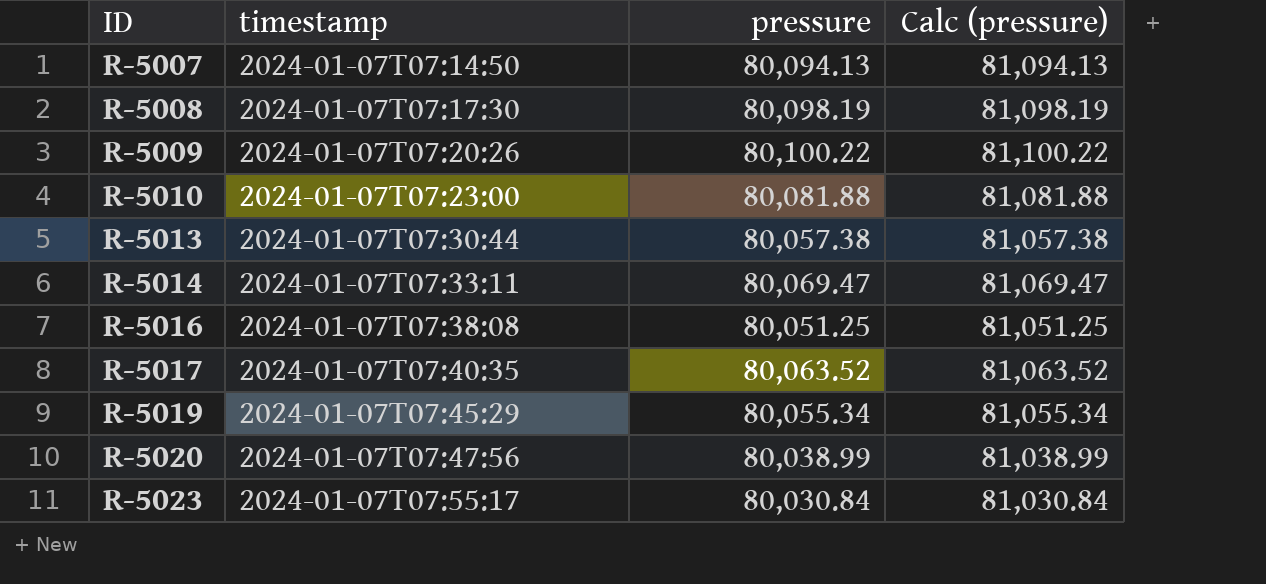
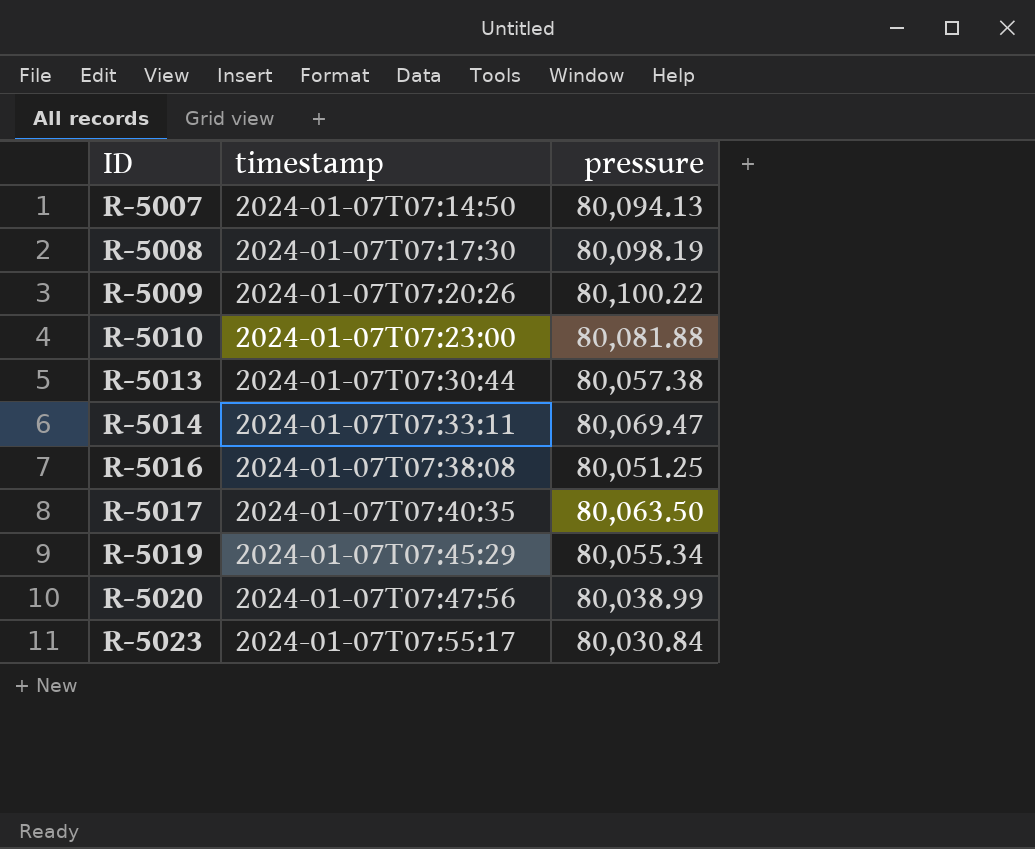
column Calc (pressure) | formula: [pressure] + 1000 -> none
R-5017 | pressure: 80,063.52 -> 80,063.50

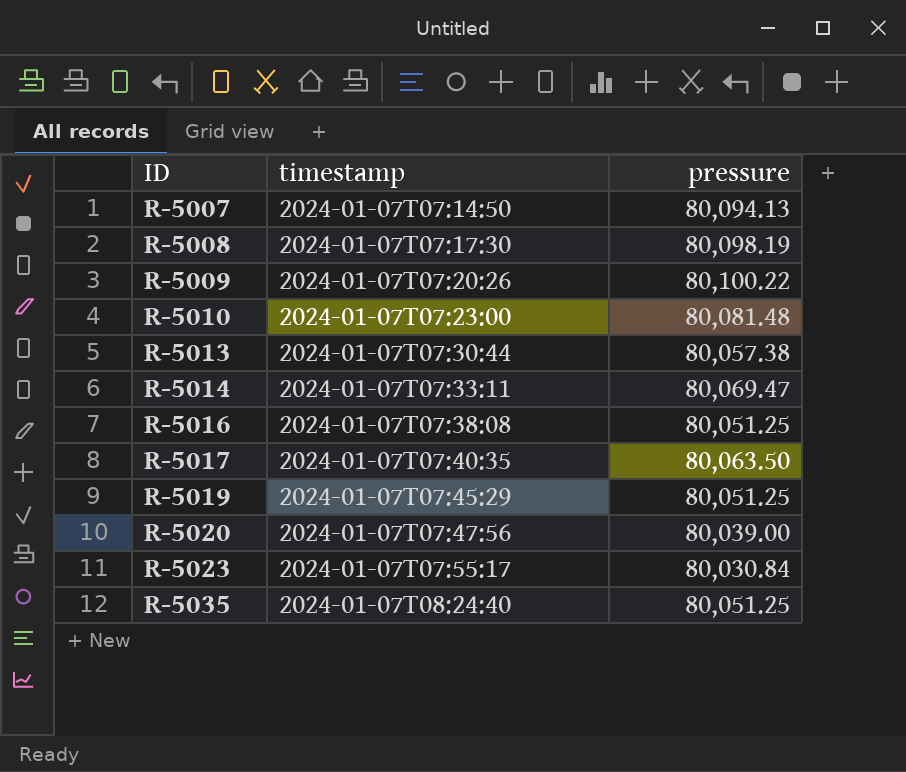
R-5010 | pressure: 80,081.88 -> 80,081.48
R-5019 | pressure: 80,055.34 -> 80,051.25
R-5020 | pressure: 80,038.99 -> 80,039.00
row R-5035: none -> 2024-01-07T08:24:40 | 80,051.25

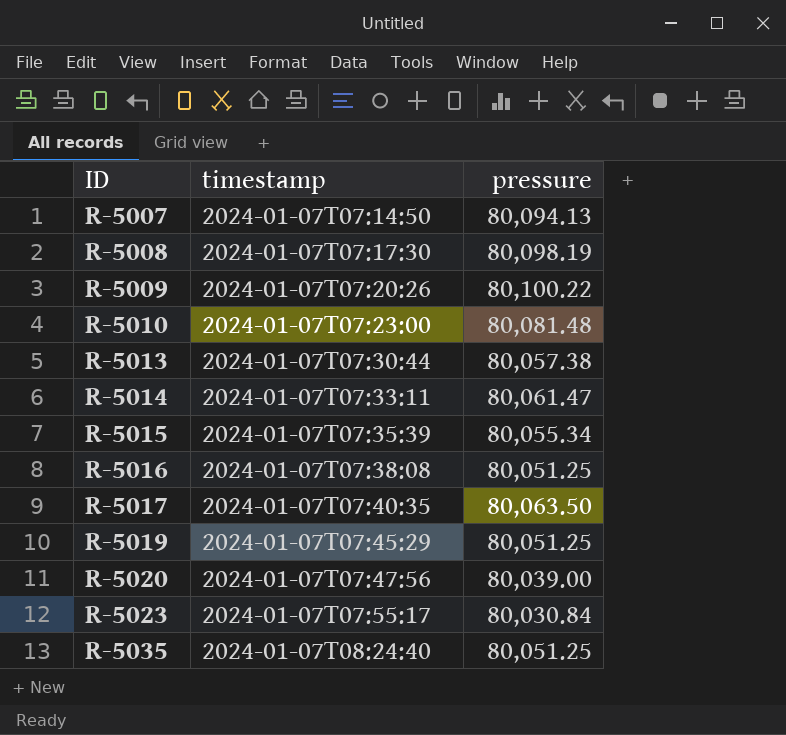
R-5014 | pressure: 80,069.47 -> 80,061.47
row R-5015: none -> 2024-01-07T07:35:39 | 80,055.34

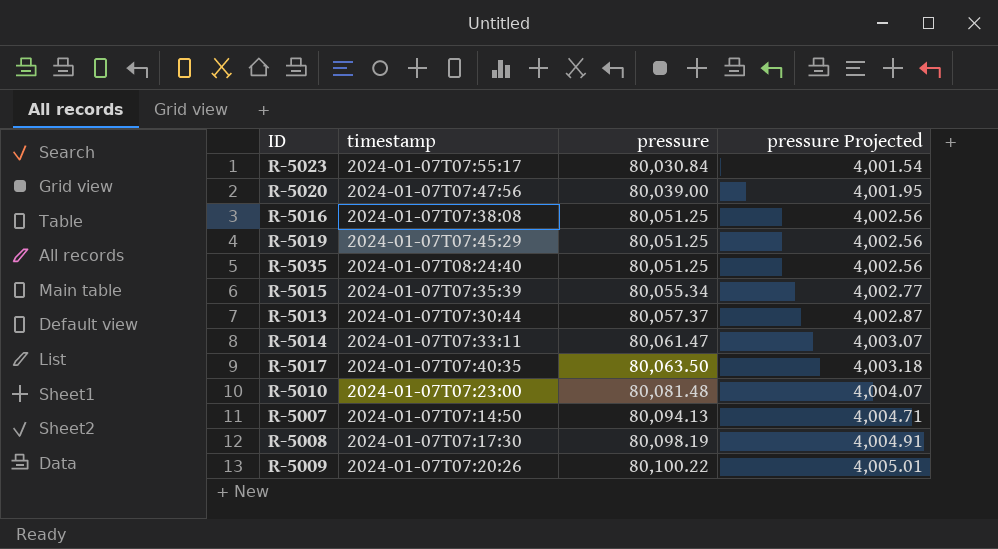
row order: ID ascending -> pressure ascending
column pressure Projected | formula: none -> [pressure] * 0.05
R-5013 | pressure: 80,057.38 -> 80,057.37

